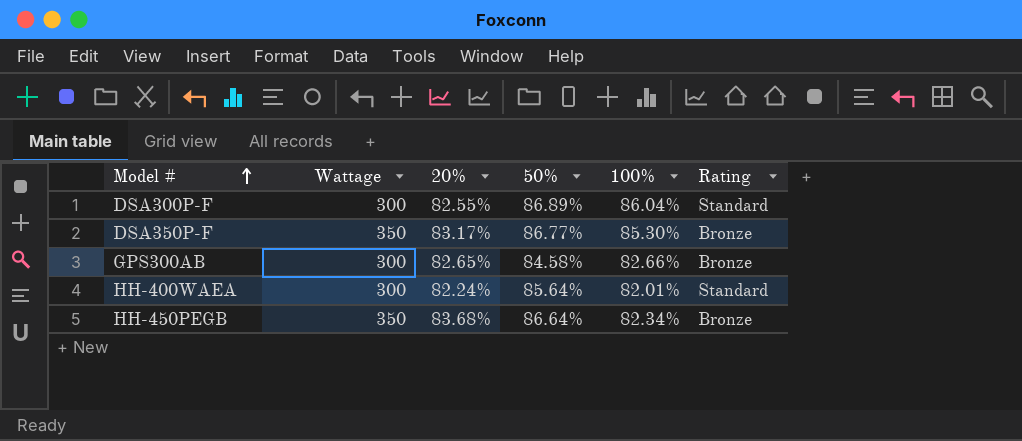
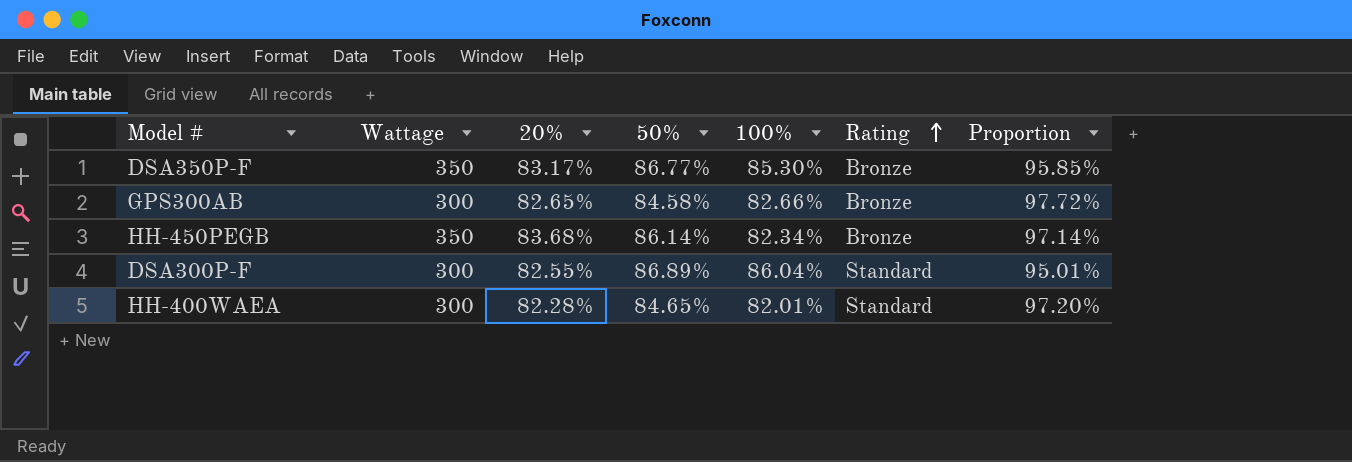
row order: Model # ascending -> Rating ascending
column Proportion | formula: none -> [20%] / [50%]
HH-450PEGB | 50%: 86.64% -> 86.14%
HH-400WAEA | 20%: 82.24% -> 82.28%
HH-400WAEA | 50%: 85.64% -> 84.65%

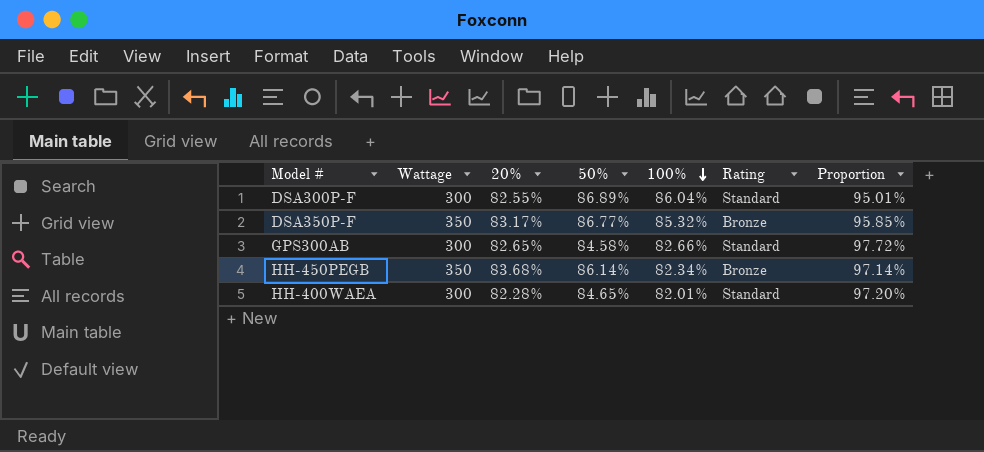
row order: Rating ascending -> 100% descending
DSA350P-F | 100%: 85.30% -> 85.32%
GPS300AB | Rating: Bronze -> Standard

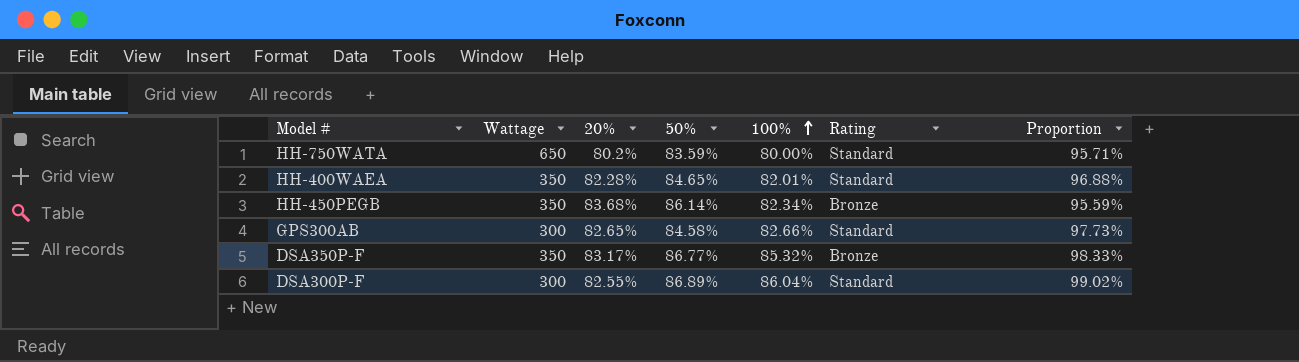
row order: 100% descending -> 100% ascending
column Proportion | formula: [20%] / [50%] -> [100%] / [50%]
row HH-750WATA: none -> 650 | 80.2% | 83.59% | 80.00% | Standard | 95.71%
HH-400WAEA | Wattage: 300 -> 350

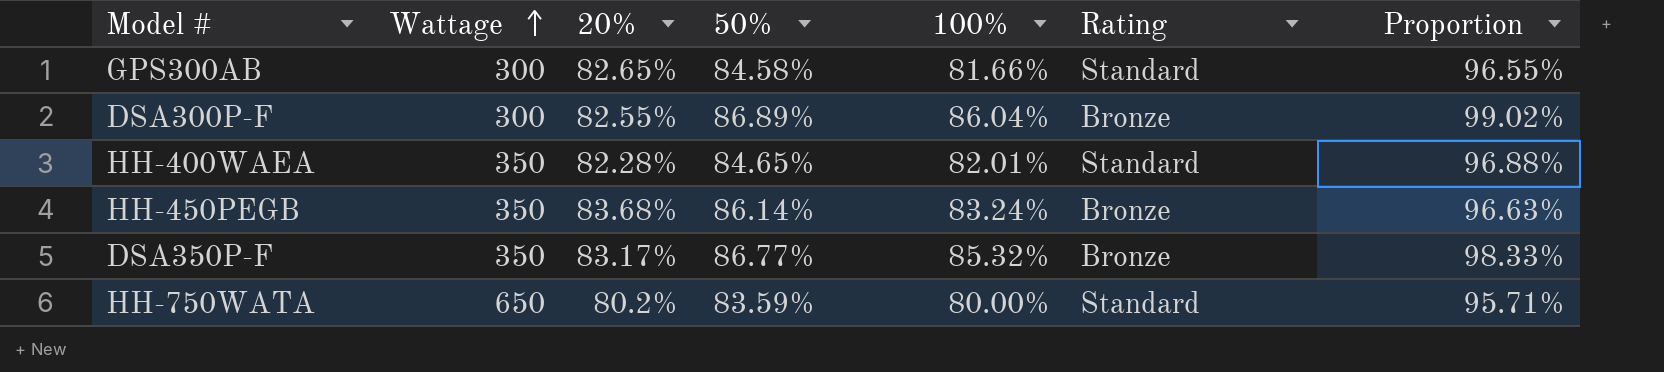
row order: 100% ascending -> Wattage ascending
GPS300AB | 100%: 82.66% -> 81.66%
GPS300AB | Proportion: 97.73% -> 96.55%
DSA300P-F | Rating: Standard -> Bronze
HH-450PEGB | 100%: 82.34% -> 83.24%
HH-450PEGB | Proportion: 95.59% -> 96.63%

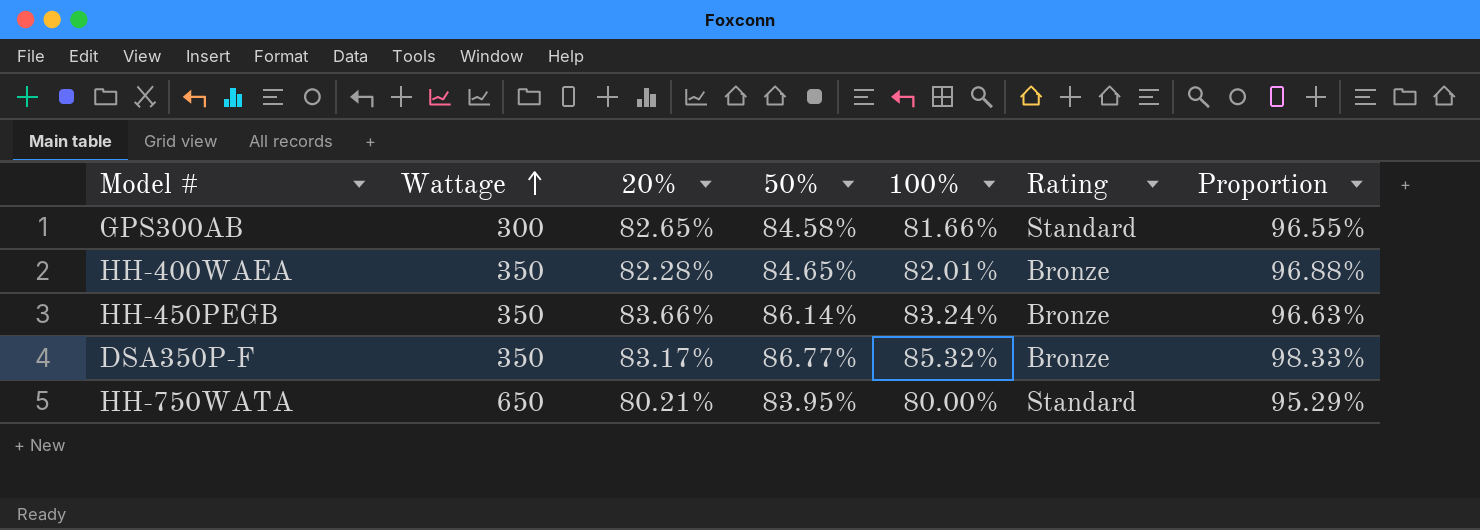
row DSA300P-F: 300 | 82.55% | 86.89% | 86.04% | Bronze | 99.02% -> none
HH-400WAEA | Rating: Standard -> Bronze
HH-450PEGB | 20%: 83.68% -> 83.66%
HH-750WATA | 20%: 80.2% -> 80.21%
HH-750WATA | 50%: 83.59% -> 83.95%
HH-750WATA | Proportion: 95.71% -> 95.29%

